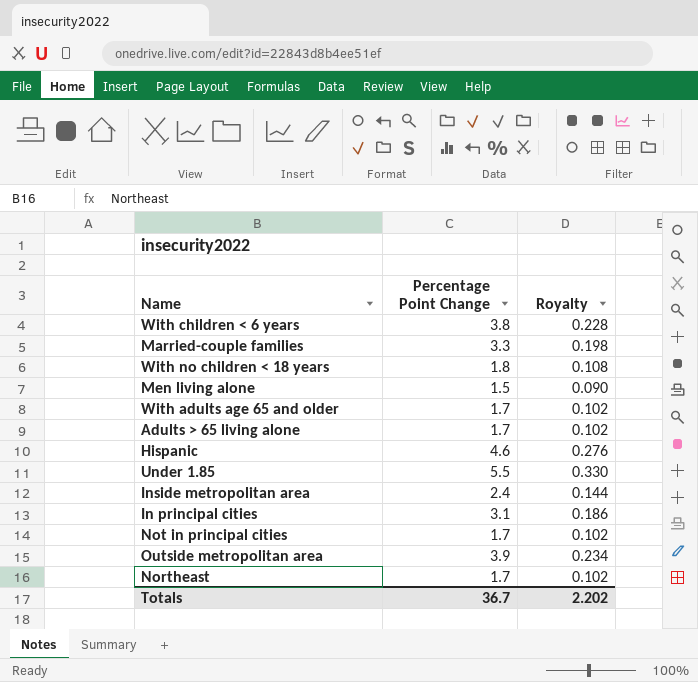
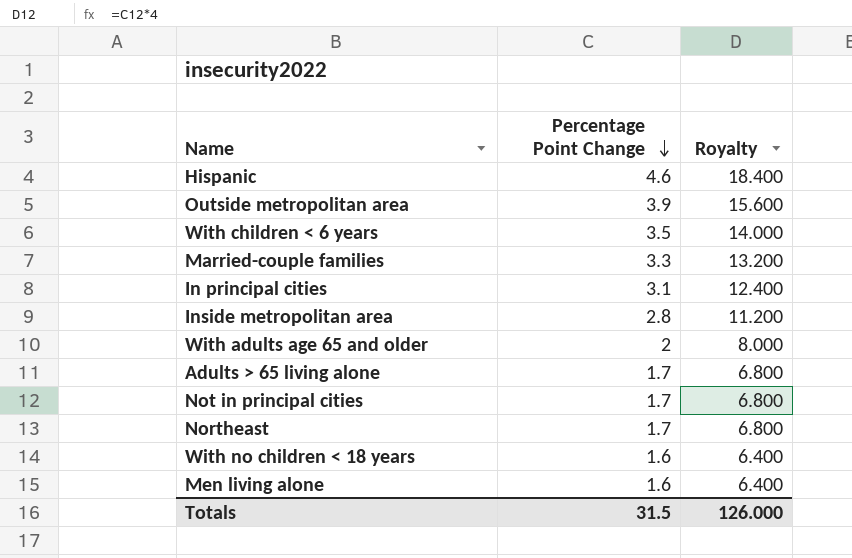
row order: none -> Percentage Point Change descending
column Royalty | formula: [Percentage Point Change] * 0.06 -> [Percentage Point Change] * 4
row Under 1.85: 5.5 | 0.330 -> none
With children < 6 years | Percentage Point Change: 3.8 -> 3.5
Inside metropolitan area | Percentage Point Change: 2.4 -> 2.8
With adults age 65 and older | Percentage Point Change: 1.7 -> 2
With no children < 18 years | Percentage Point Change: 1.8 -> 1.6
Men living alone | Percentage Point Change: 1.5 -> 1.6
Totals | Percentage Point Change: 36.7 -> 31.5
Totals | Royalty: 2.202 -> 126.000

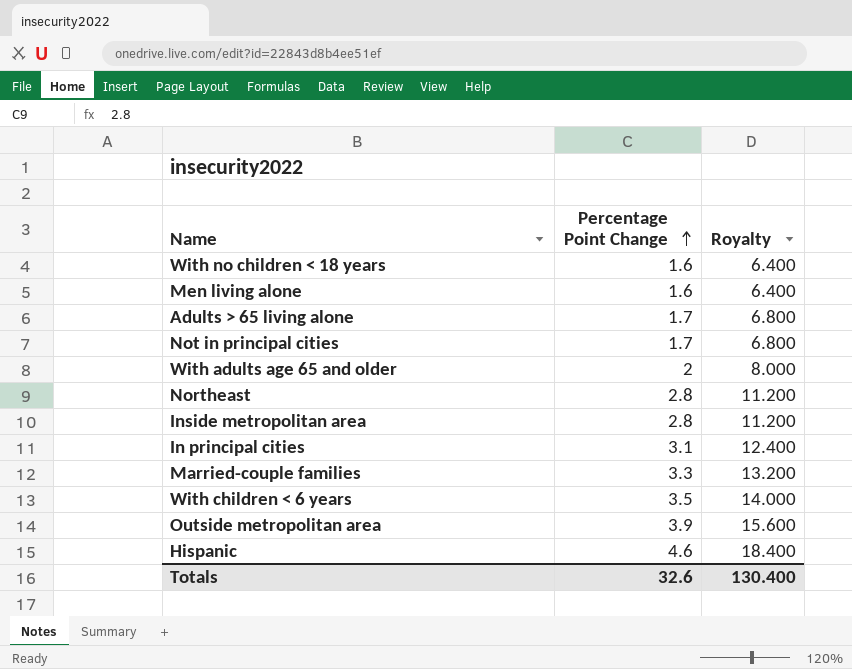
row order: Percentage Point Change descending -> Percentage Point Change ascending
Northeast | Percentage Point Change: 1.7 -> 2.8
Northeast | Royalty: 6.800 -> 11.200
Totals | Percentage Point Change: 31.5 -> 32.6
Totals | Royalty: 126.000 -> 130.400

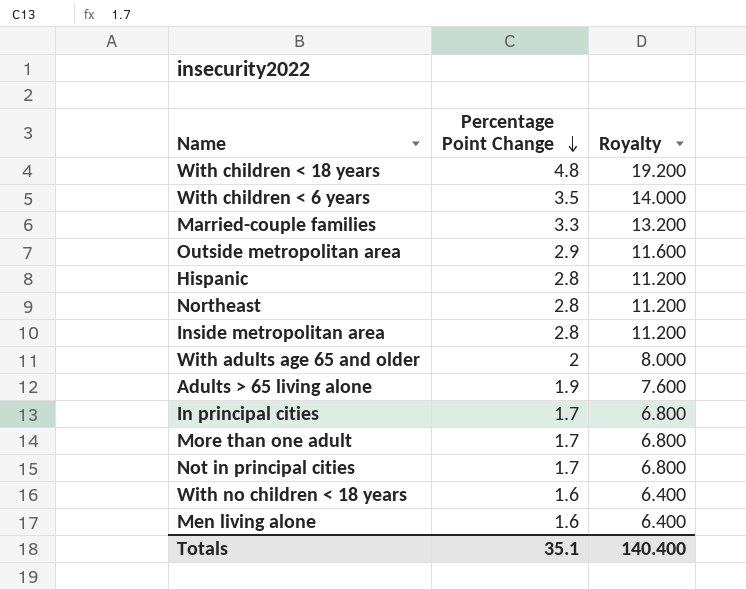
row order: Percentage Point Change ascending -> Percentage Point Change descending
row With children < 18 years: none -> 4.8 | 19.200
Outside metropolitan area | Percentage Point Change: 3.9 -> 2.9
Outside metropolitan area | Royalty: 15.600 -> 11.600
Hispanic | Percentage Point Change: 4.6 -> 2.8
Hispanic | Royalty: 18.400 -> 11.200
Adults > 65 living alone | Percentage Point Change: 1.7 -> 1.9
Adults > 65 living alone | Royalty: 6.800 -> 7.600
In principal cities | Percentage Point Change: 3.1 -> 1.7
In principal cities | Royalty: 12.400 -> 6.800
row More than one adult: none -> 1.7 | 6.800
Totals | Percentage Point Change: 32.6 -> 35.1
Totals | Royalty: 130.400 -> 140.400

